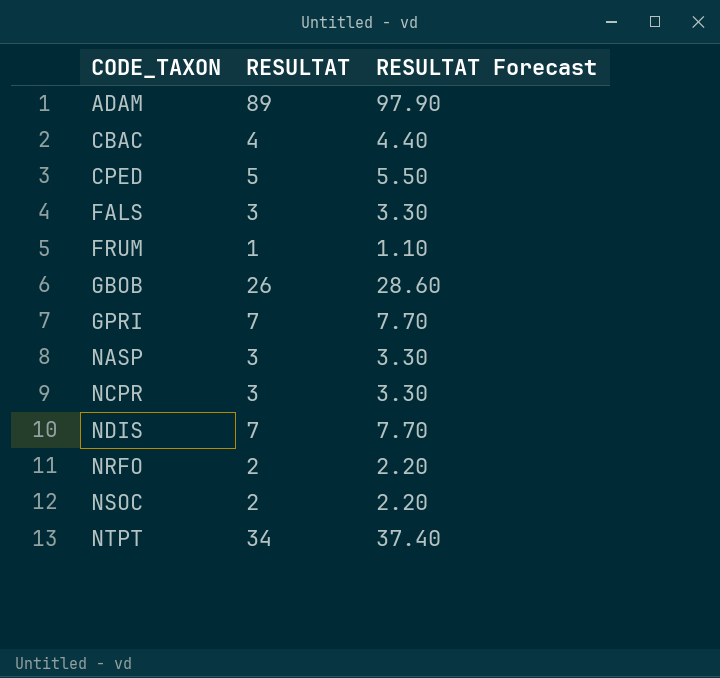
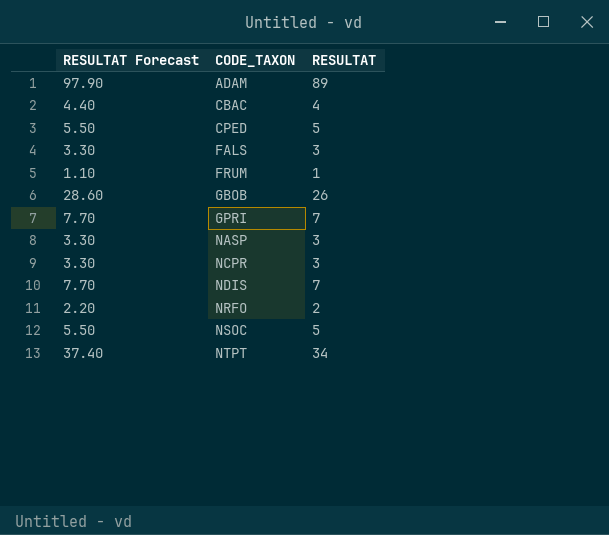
column RESULTAT Forecast | position: 3 -> 1
NSOC | RESULTAT Forecast: 2.20 -> 5.50
NSOC | RESULTAT: 2 -> 5

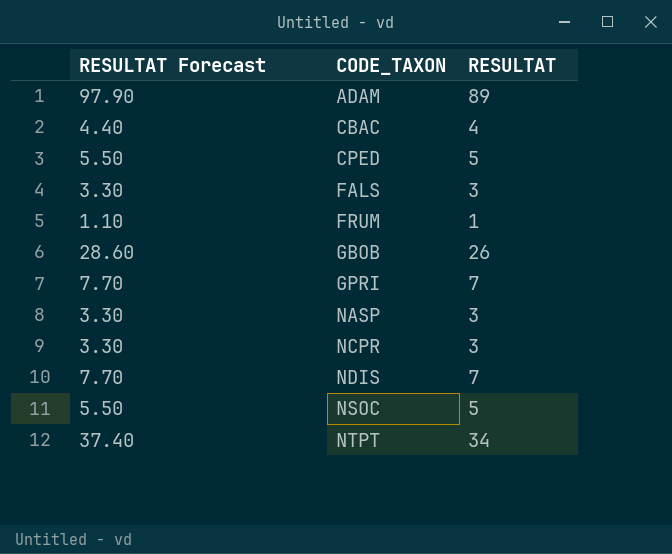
row NRFO: 2.20 | 2 -> none

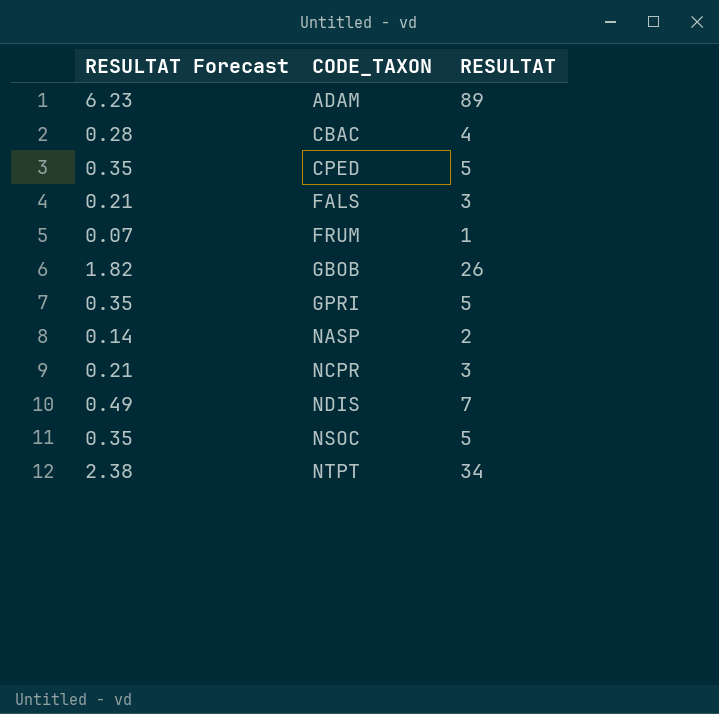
column RESULTAT Forecast | formula: [RESULTAT] * 1.1 -> [RESULTAT] * 0.07
GPRI | RESULTAT: 7 -> 5
NASP | RESULTAT: 3 -> 2

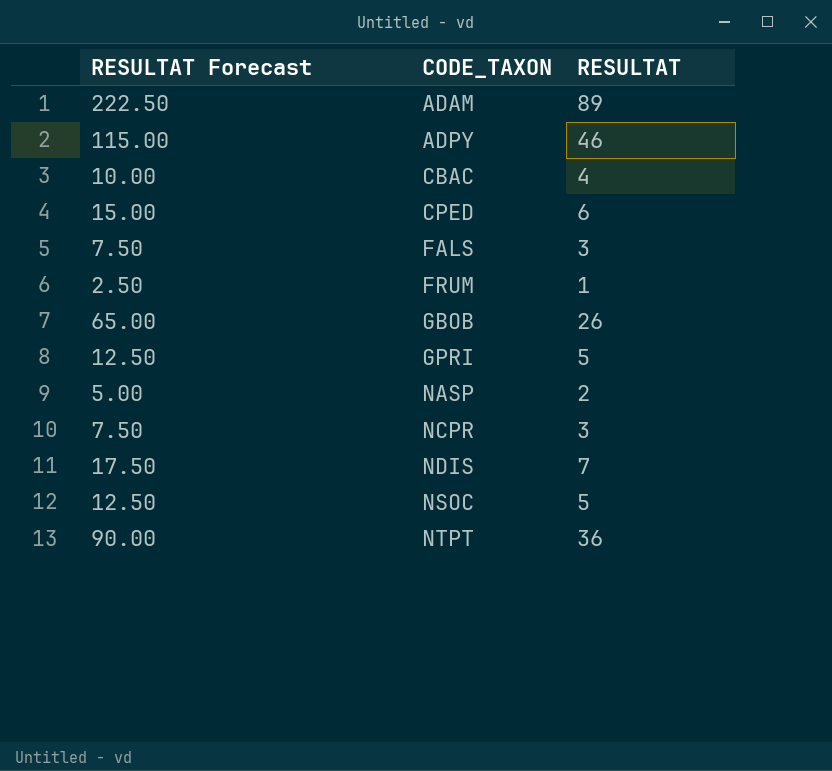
column RESULTAT Forecast | formula: [RESULTAT] * 0.07 -> [RESULTAT] * 2.5
row ADPY: none -> 115.00 | 46
CPED | RESULTAT: 5 -> 6
NTPT | RESULTAT: 34 -> 36

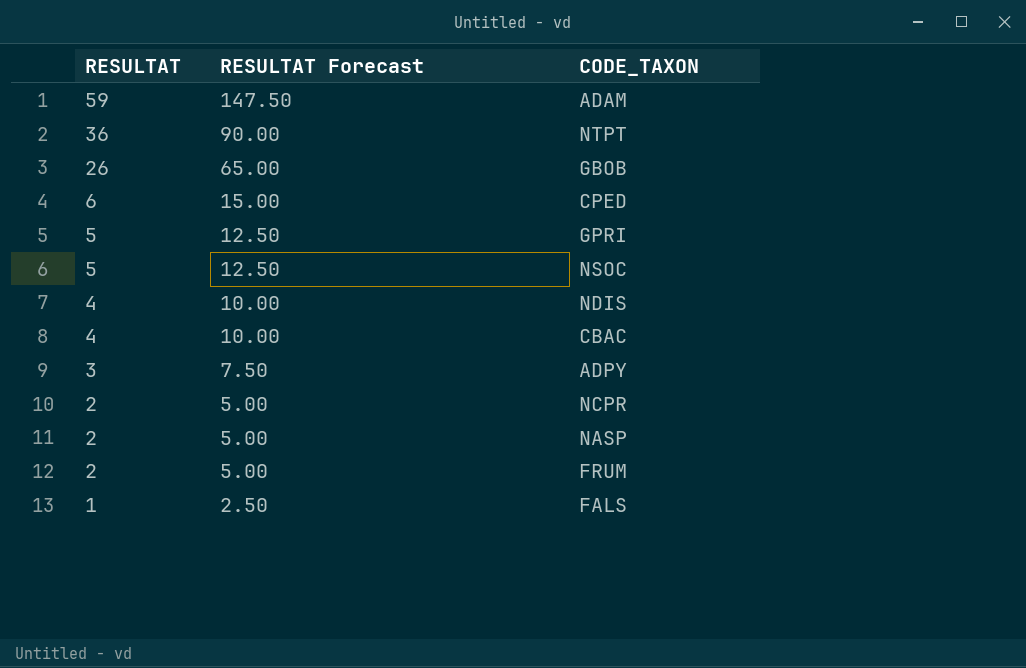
row order: CODE_TAXON ascending -> RESULTAT descending
column RESULTAT | position: 3 -> 1
ADAM | RESULTAT: 89 -> 59
ADAM | RESULTAT Forecast: 222.50 -> 147.50
NDIS | RESULTAT: 7 -> 4
NDIS | RESULTAT Forecast: 17.50 -> 10.00
ADPY | RESULTAT: 46 -> 3
ADPY | RESULTAT Forecast: 115.00 -> 7.50
NCPR | RESULTAT: 3 -> 2
NCPR | RESULTAT Forecast: 7.50 -> 5.00
FRUM | RESULTAT: 1 -> 2
FRUM | RESULTAT Forecast: 2.50 -> 5.00
FALS | RESULTAT: 3 -> 1
FALS | RESULTAT Forecast: 7.50 -> 2.50

